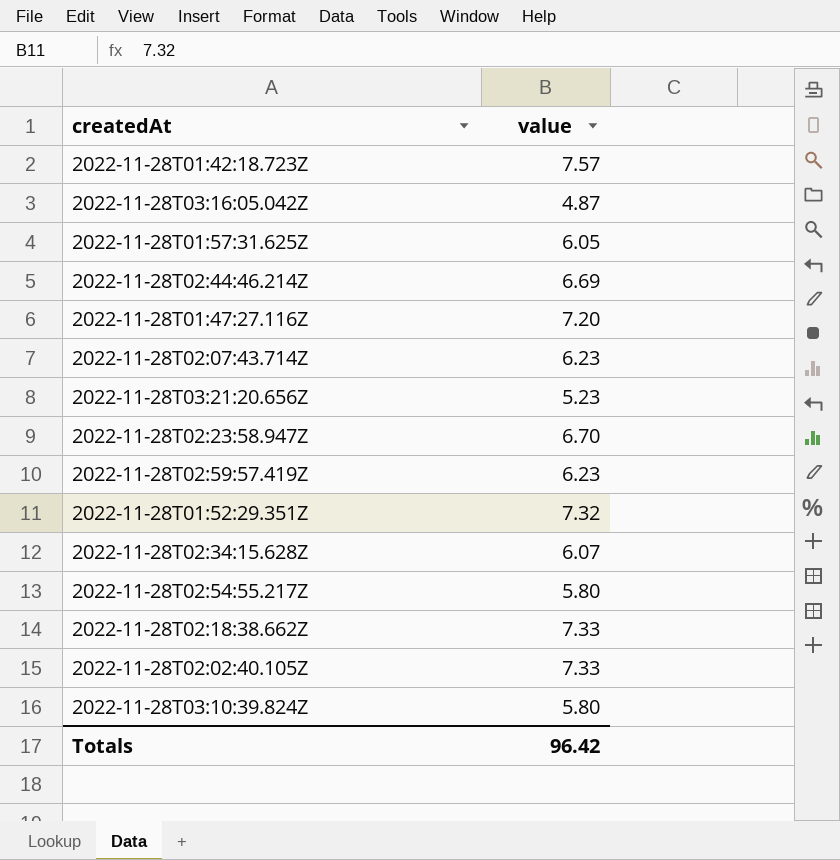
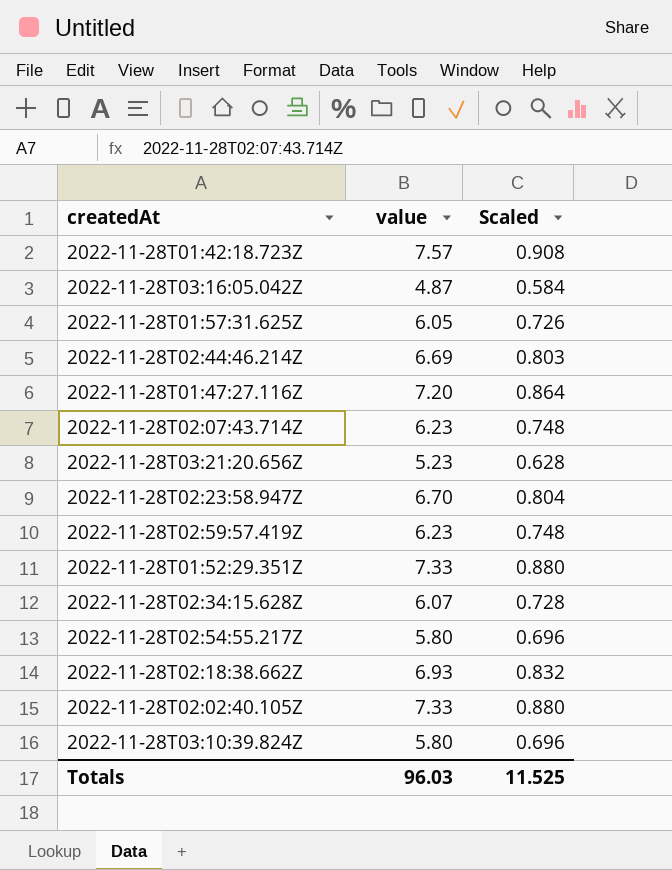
column Scaled | formula: none -> [value] * 0.12
2022-11-28T01:52:29.351Z | value: 7.32 -> 7.33
2022-11-28T02:18:38.662Z | value: 7.33 -> 6.93
Totals | value: 96.42 -> 96.03

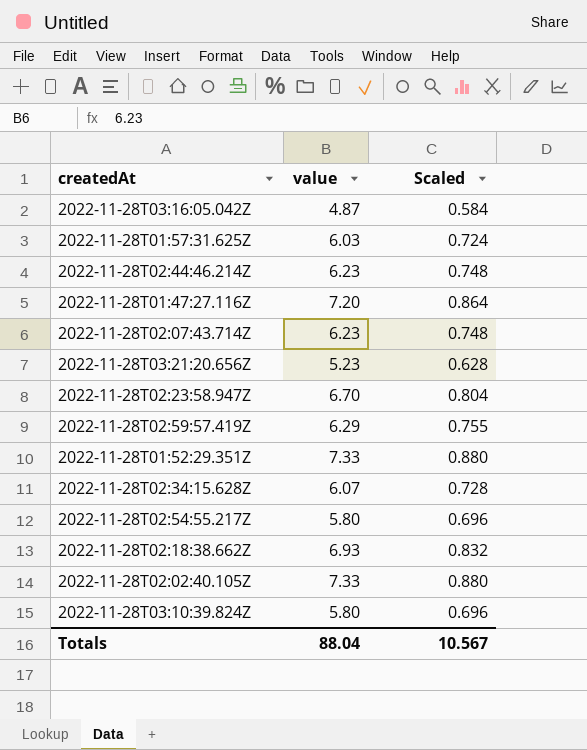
row 2022-11-28T01:42:18.723Z: 7.57 | 0.908 -> none
2022-11-28T01:57:31.625Z | value: 6.05 -> 6.03
2022-11-28T01:57:31.625Z | Scaled: 0.726 -> 0.724
2022-11-28T02:44:46.214Z | value: 6.69 -> 6.23
2022-11-28T02:44:46.214Z | Scaled: 0.803 -> 0.748
2022-11-28T02:59:57.419Z | value: 6.23 -> 6.29
2022-11-28T02:59:57.419Z | Scaled: 0.748 -> 0.755
Totals | value: 96.03 -> 88.04
Totals | Scaled: 11.525 -> 10.567

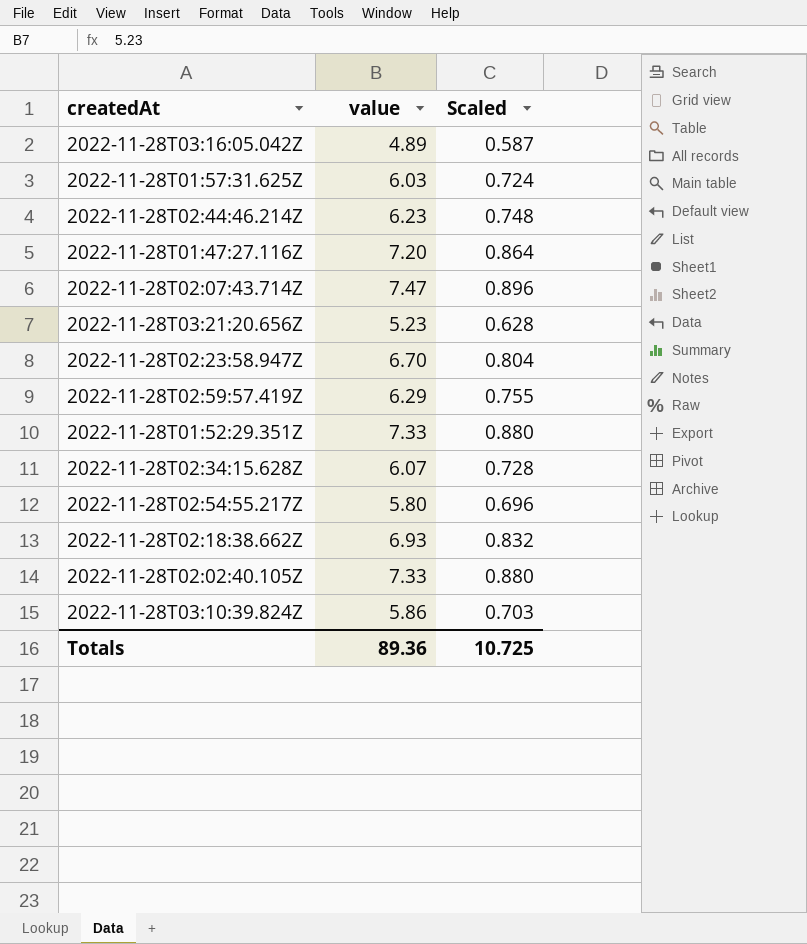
2022-11-28T03:16:05.042Z | value: 4.87 -> 4.89
2022-11-28T03:16:05.042Z | Scaled: 0.584 -> 0.587
2022-11-28T02:07:43.714Z | value: 6.23 -> 7.47
2022-11-28T02:07:43.714Z | Scaled: 0.748 -> 0.896
2022-11-28T03:10:39.824Z | value: 5.80 -> 5.86
2022-11-28T03:10:39.824Z | Scaled: 0.696 -> 0.703
Totals | value: 88.04 -> 89.36
Totals | Scaled: 10.567 -> 10.725

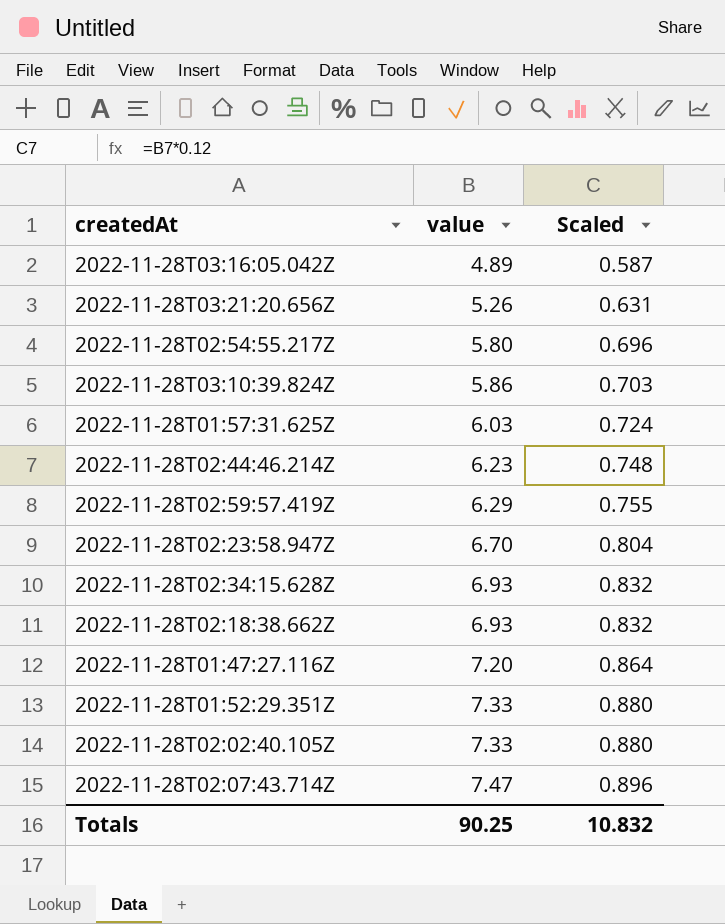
row order: none -> value ascending
2022-11-28T03:21:20.656Z | value: 5.23 -> 5.26
2022-11-28T03:21:20.656Z | Scaled: 0.628 -> 0.631
2022-11-28T02:34:15.628Z | value: 6.07 -> 6.93
2022-11-28T02:34:15.628Z | Scaled: 0.728 -> 0.832
Totals | value: 89.36 -> 90.25
Totals | Scaled: 10.725 -> 10.832

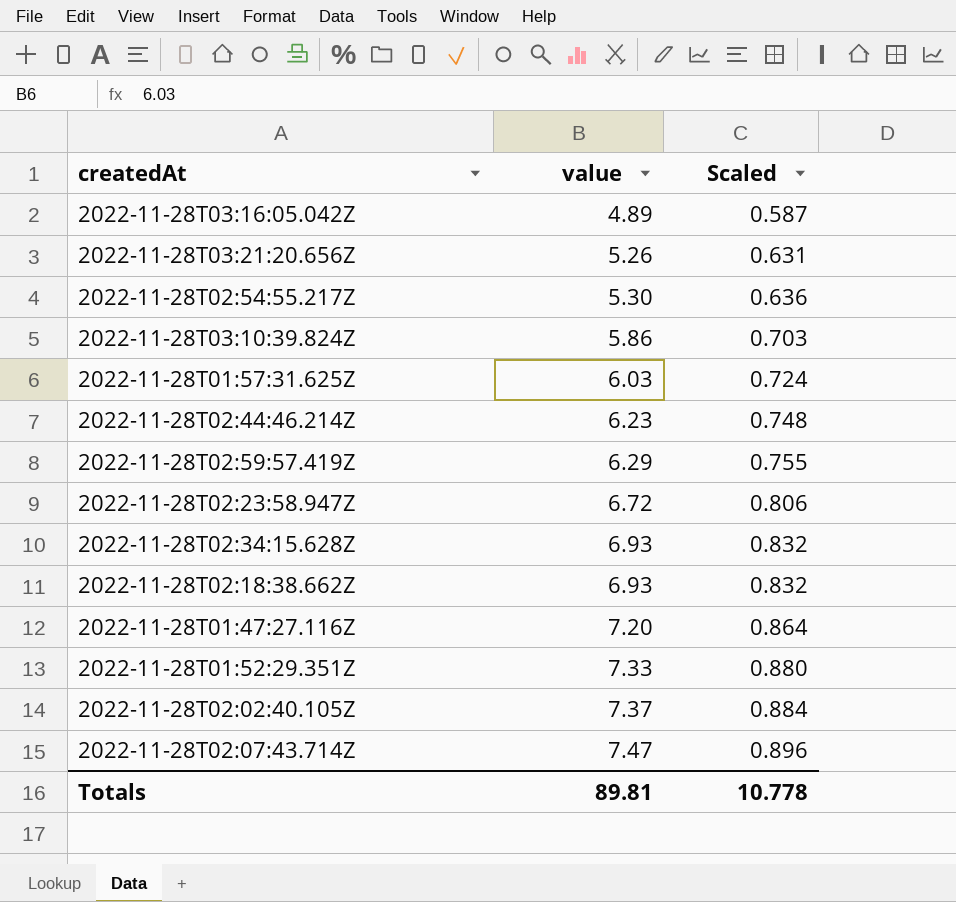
2022-11-28T02:54:55.217Z | value: 5.80 -> 5.30
2022-11-28T02:54:55.217Z | Scaled: 0.696 -> 0.636
2022-11-28T02:23:58.947Z | value: 6.70 -> 6.72
2022-11-28T02:23:58.947Z | Scaled: 0.804 -> 0.806
2022-11-28T02:02:40.105Z | value: 7.33 -> 7.37
2022-11-28T02:02:40.105Z | Scaled: 0.880 -> 0.884
Totals | value: 90.25 -> 89.81
Totals | Scaled: 10.832 -> 10.778

